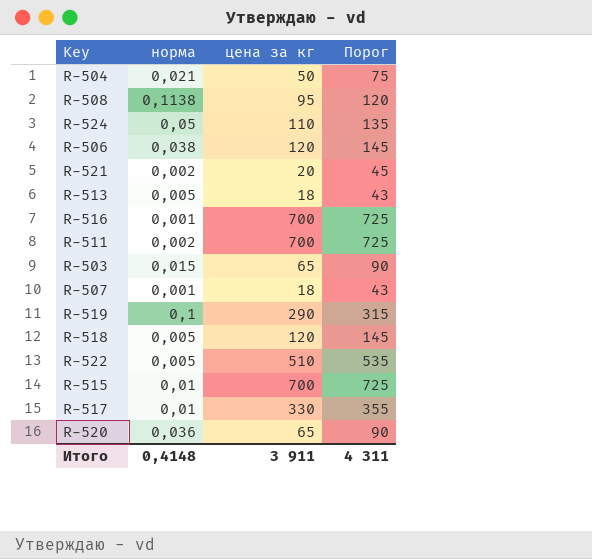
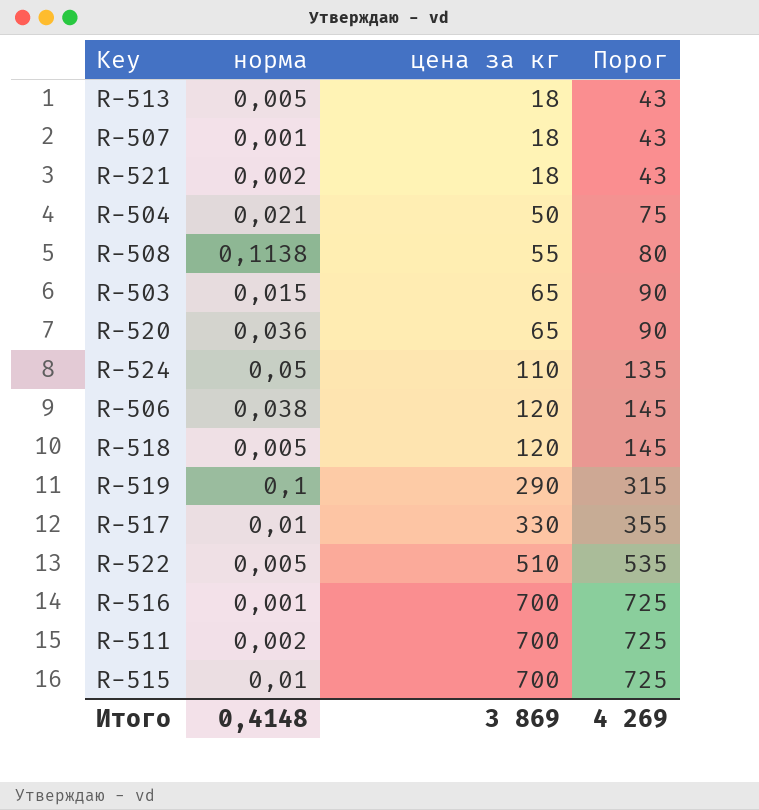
row order: none -> цена за кг ascending
R-521 | цена за кг: 20 -> 18
R-521 | Порог: 45 -> 43
R-508 | цена за кг: 95 -> 55
R-508 | Порог: 120 -> 80
Итого | цена за кг: 3 911 -> 3 869
Итого | Порог: 4 311 -> 4 269

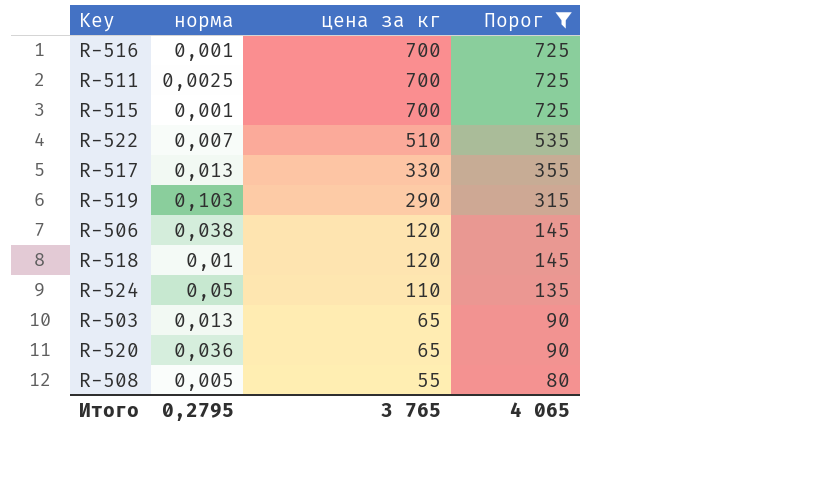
filter: none -> Порог >= 80
row order: цена за кг ascending -> цена за кг descending
R-511 | норма: 0,002 -> 0,0025
R-515 | норма: 0,01 -> 0,001
R-522 | норма: 0,005 -> 0,007
R-517 | норма: 0,01 -> 0,013
R-519 | норма: 0,1 -> 0,103
R-518 | норма: 0,005 -> 0,01
R-503 | норма: 0,015 -> 0,013
R-508 | норма: 0,1138 -> 0,005
Итого | норма: 0,4148 -> 0,2795
Итого | цена за кг: 3 869 -> 3 765
Итого | Порог: 4 269 -> 4 065

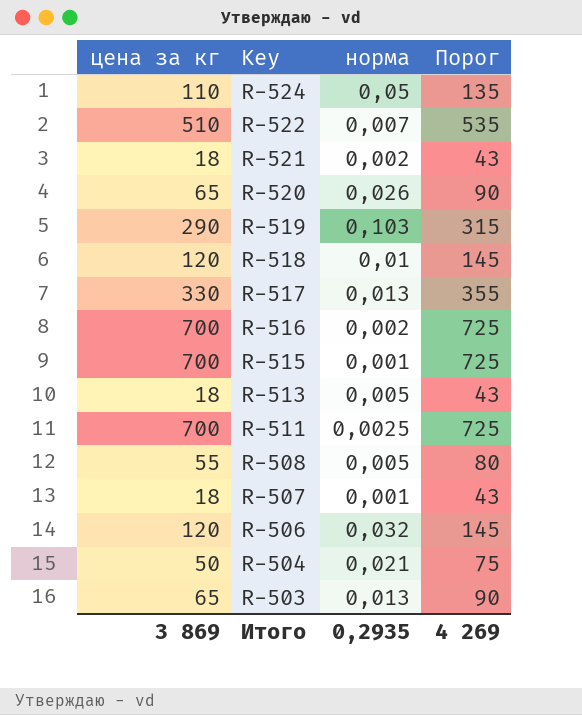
filter: Порог >= 80 -> none
row order: цена за кг descending -> Key descending
column цена за кг | position: 3 -> 1
R-520 | норма: 0,036 -> 0,026
R-516 | норма: 0,001 -> 0,002
R-506 | норма: 0,038 -> 0,032
Итого | цена за кг: 3 765 -> 3 869
Итого | норма: 0,2795 -> 0,2935
Итого | Порог: 4 065 -> 4 269

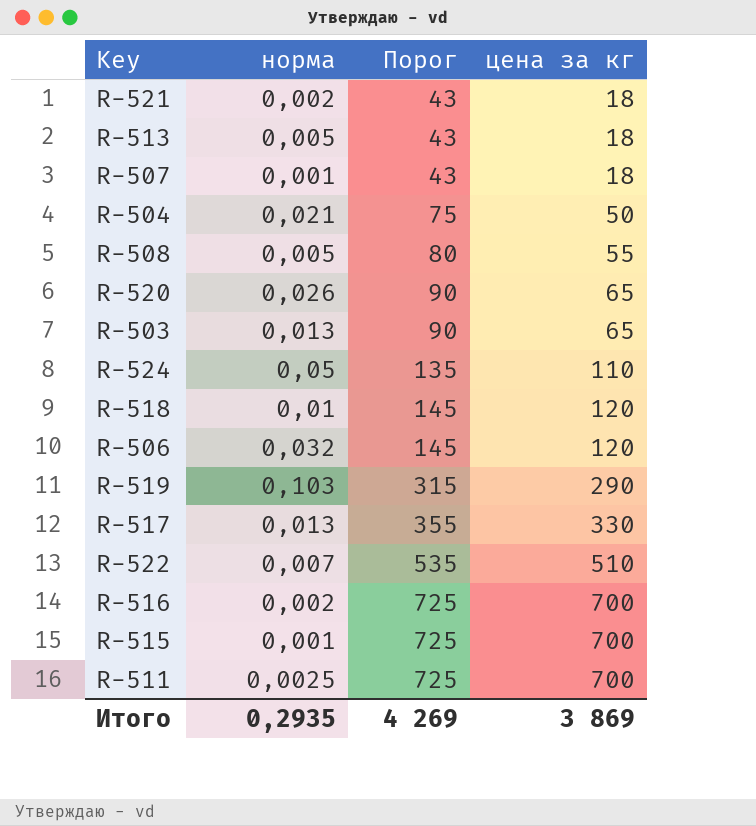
row order: Key descending -> Порог ascending
column цена за кг | position: 1 -> 4

